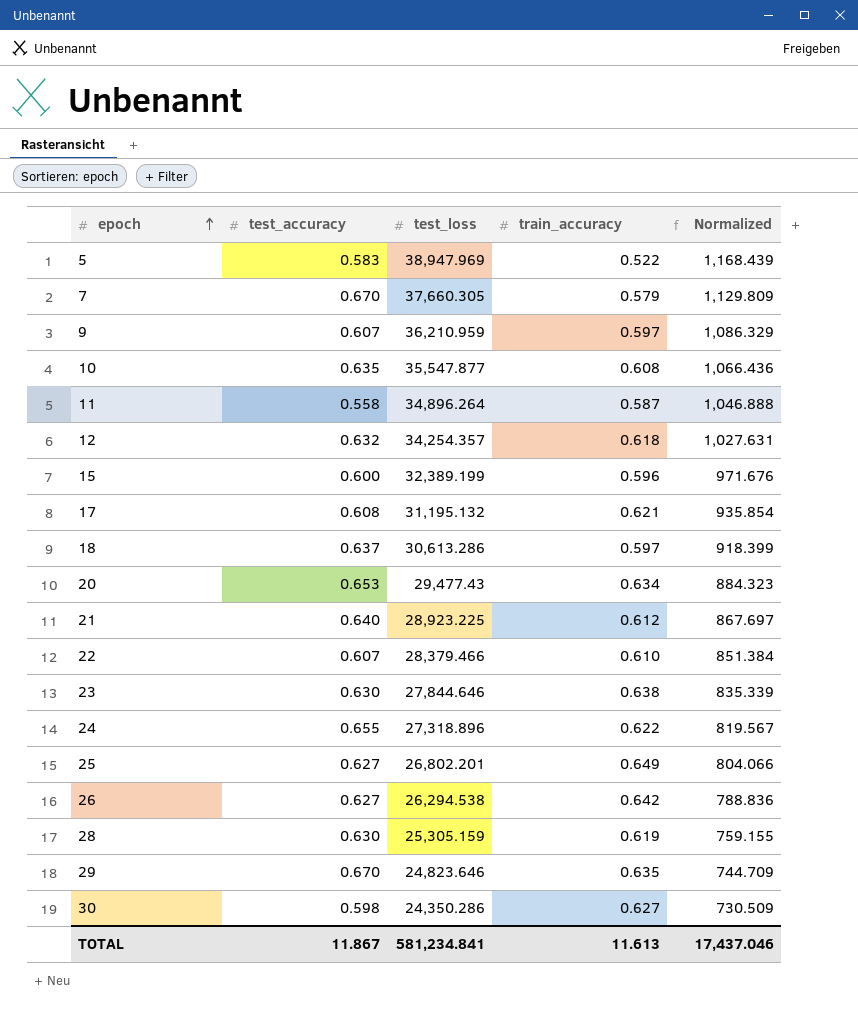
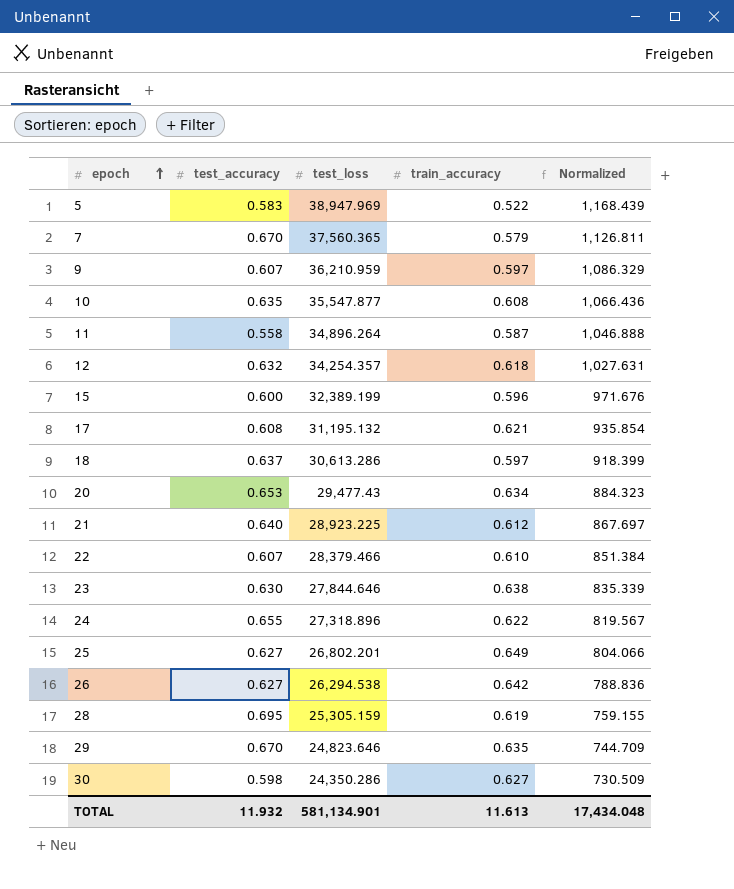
7 | test_loss: 37,660.305 -> 37,560.365
7 | Normalized: 1,129.809 -> 1,126.811
28 | test_accuracy: 0.630 -> 0.695
TOTAL | test_accuracy: 11.867 -> 11.932
TOTAL | test_loss: 581,234.841 -> 581,134.901
TOTAL | Normalized: 17,437.046 -> 17,434.048

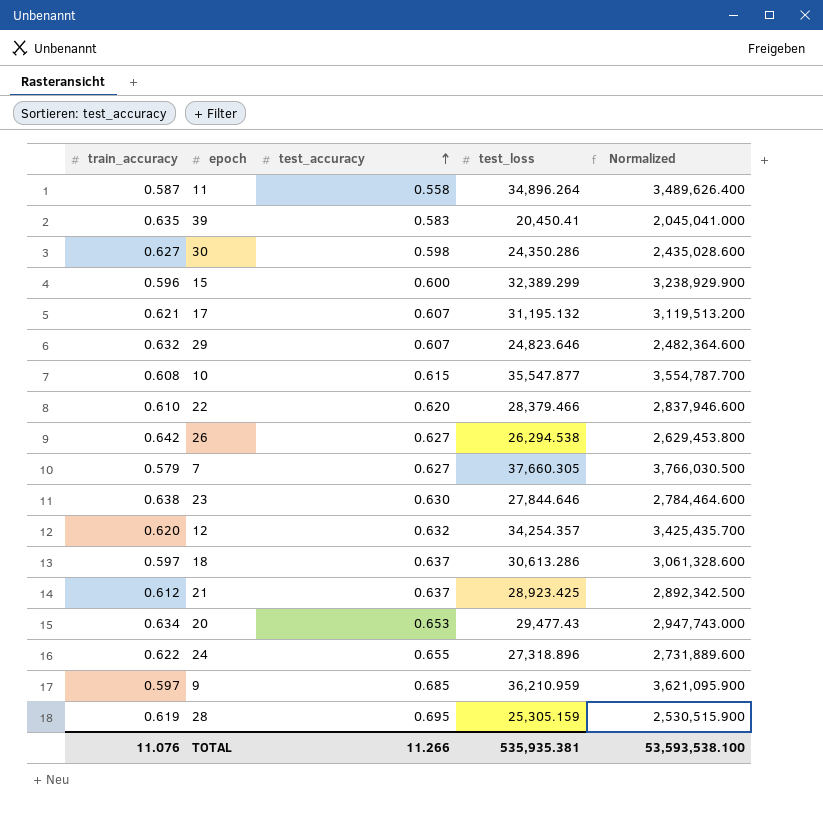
row order: epoch ascending -> test_accuracy ascending
column train_accuracy | position: 4 -> 1
column Normalized | formula: [test_loss] * 0.03 -> [test_loss] * 100
row 5: 0.583 | 38,947.969 | 0.522 | 1,168.439 -> none
row 25: 0.627 | 26,802.201 | 0.649 | 804.066 -> none
row 39: none -> 0.635 | 0.583 | 20,450.41 | 2,045,041.000
15 | test_loss: 32,389.199 -> 32,389.299
17 | test_accuracy: 0.608 -> 0.607
29 | train_accuracy: 0.635 -> 0.632
29 | test_accuracy: 0.670 -> 0.607
10 | test_accuracy: 0.635 -> 0.615
22 | test_accuracy: 0.607 -> 0.620
7 | test_accuracy: 0.670 -> 0.627
7 | test_loss: 37,560.365 -> 37,660.305
12 | train_accuracy: 0.618 -> 0.620
21 | test_accuracy: 0.640 -> 0.637
21 | test_loss: 28,923.225 -> 28,923.425
9 | test_accuracy: 0.607 -> 0.685
TOTAL | train_accuracy: 11.613 -> 11.076
TOTAL | test_accuracy: 11.932 -> 11.266
TOTAL | test_loss: 581,134.901 -> 535,935.381
TOTAL | Normalized: 17,434.048 -> 53,593,538.100

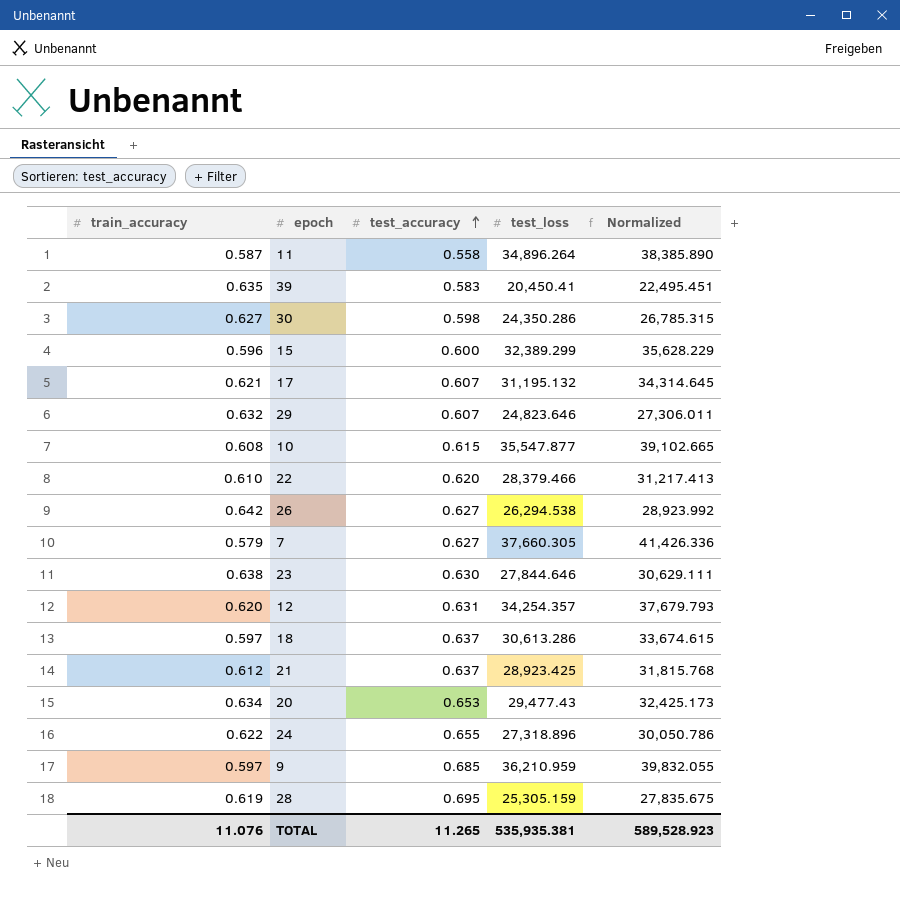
column Normalized | formula: [test_loss] * 100 -> [test_loss] * 1.1
12 | test_accuracy: 0.632 -> 0.631
TOTAL | test_accuracy: 11.266 -> 11.265
TOTAL | Normalized: 53,593,538.100 -> 589,528.923

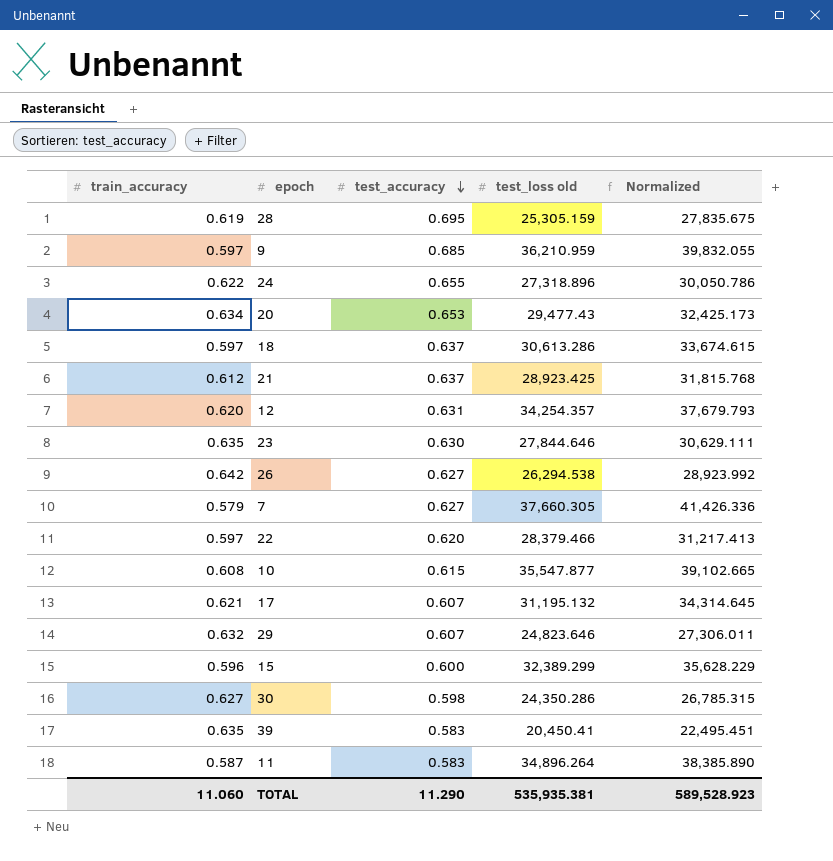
row order: test_accuracy ascending -> test_accuracy descending
column name: test_loss -> test_loss old
23 | train_accuracy: 0.638 -> 0.635
22 | train_accuracy: 0.610 -> 0.597
11 | test_accuracy: 0.558 -> 0.583
TOTAL | train_accuracy: 11.076 -> 11.060
TOTAL | test_accuracy: 11.265 -> 11.290

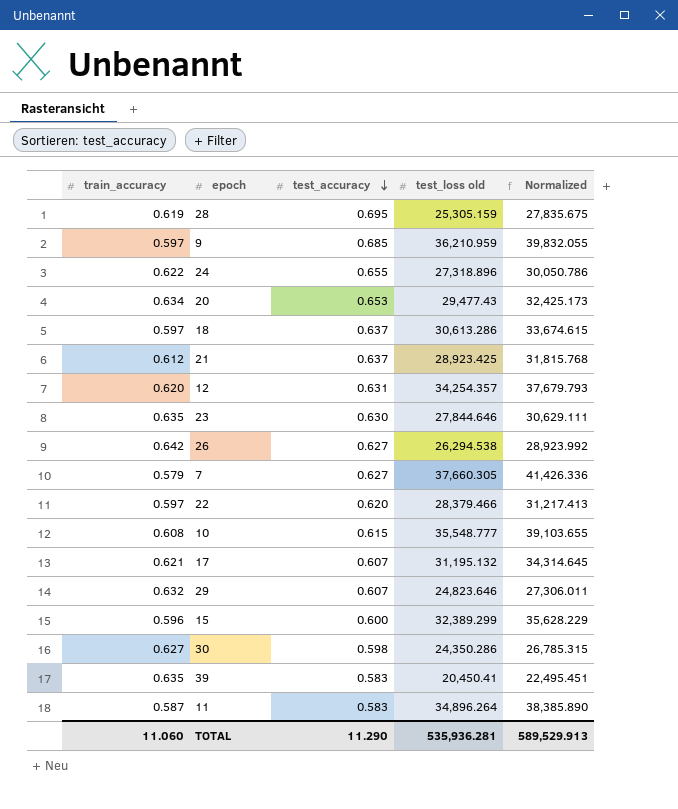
10 | test_loss old: 35,547.877 -> 35,548.777
10 | Normalized: 39,102.665 -> 39,103.655
TOTAL | test_loss old: 535,935.381 -> 535,936.281
TOTAL | Normalized: 589,528.923 -> 589,529.913

